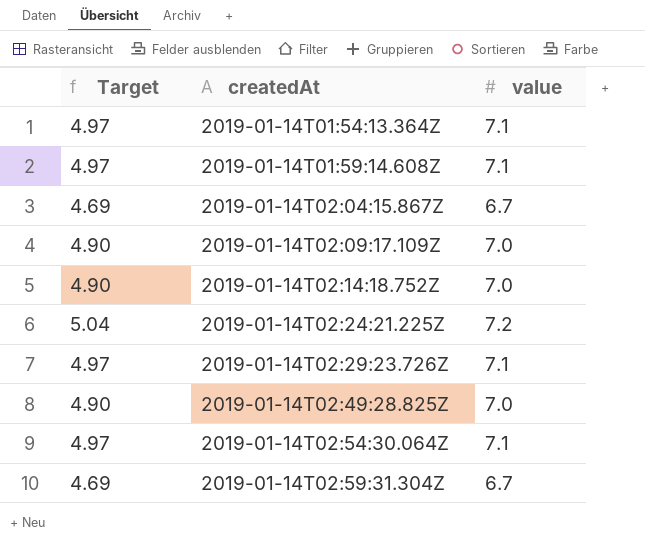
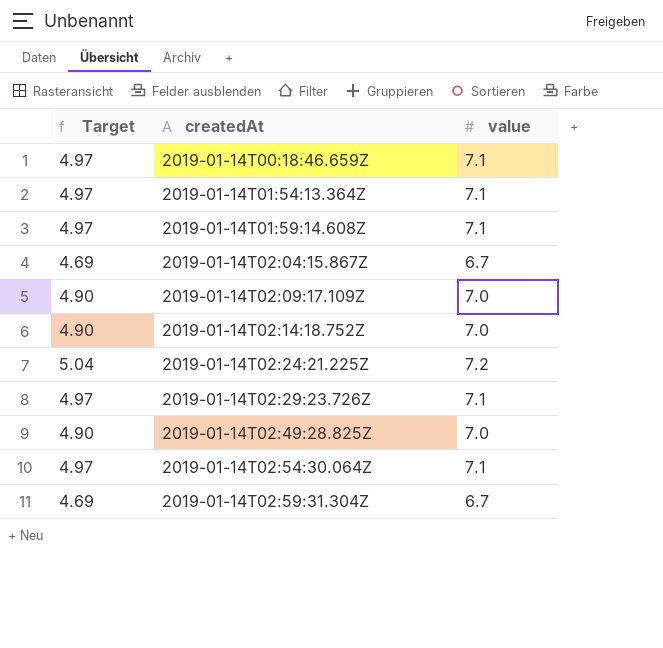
row 2019-01-14T00:18:46.659Z: none -> 4.97 | 7.1

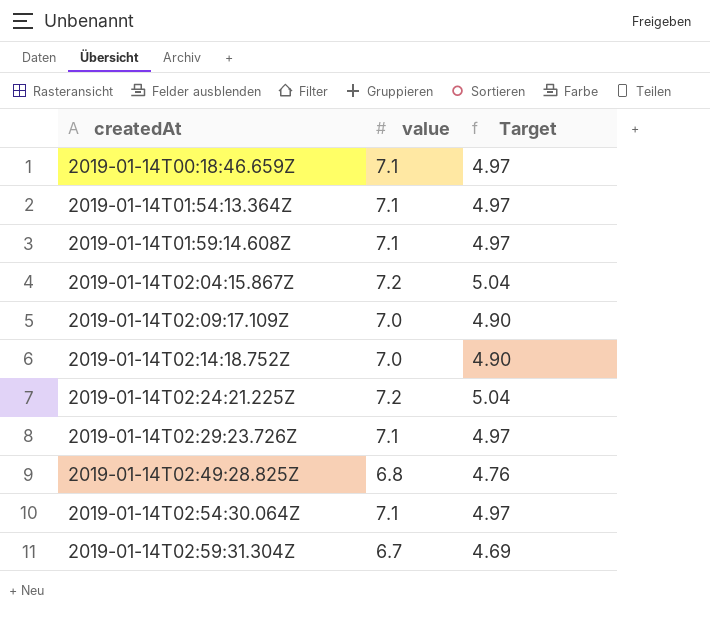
column Target | position: 1 -> 3
2019-01-14T02:04:15.867Z | value: 6.7 -> 7.2
2019-01-14T02:04:15.867Z | Target: 4.69 -> 5.04
2019-01-14T02:49:28.825Z | value: 7.0 -> 6.8
2019-01-14T02:49:28.825Z | Target: 4.90 -> 4.76

